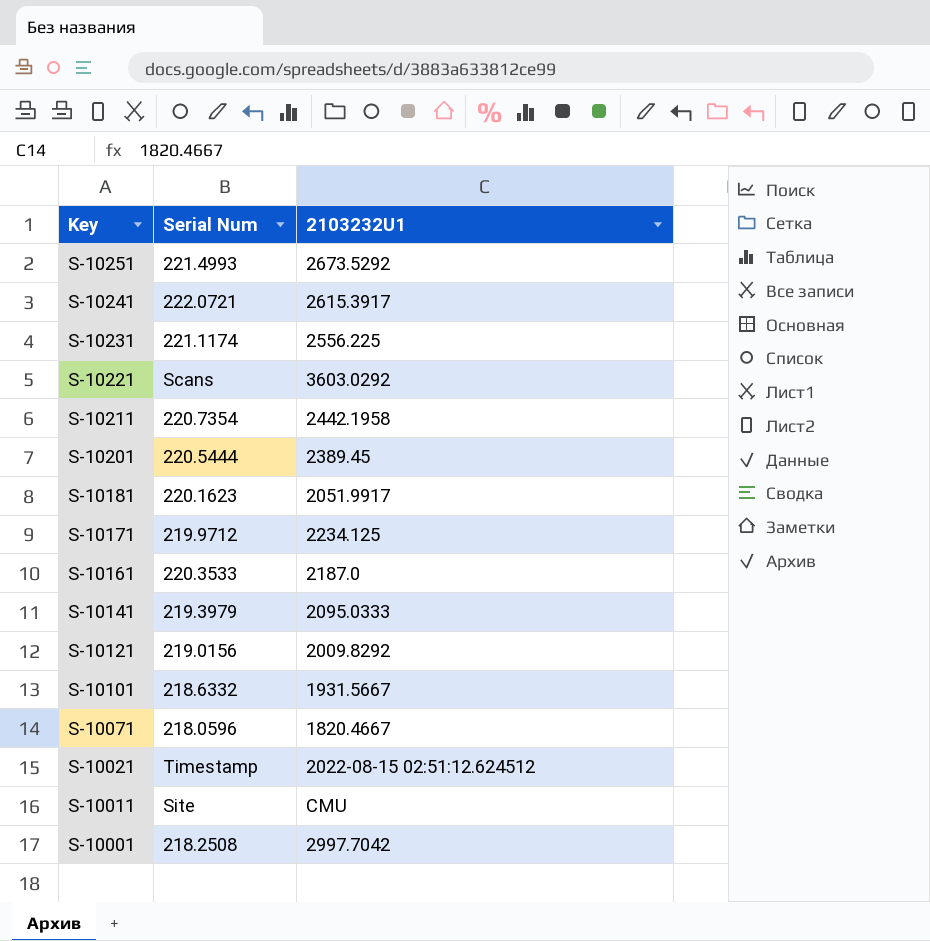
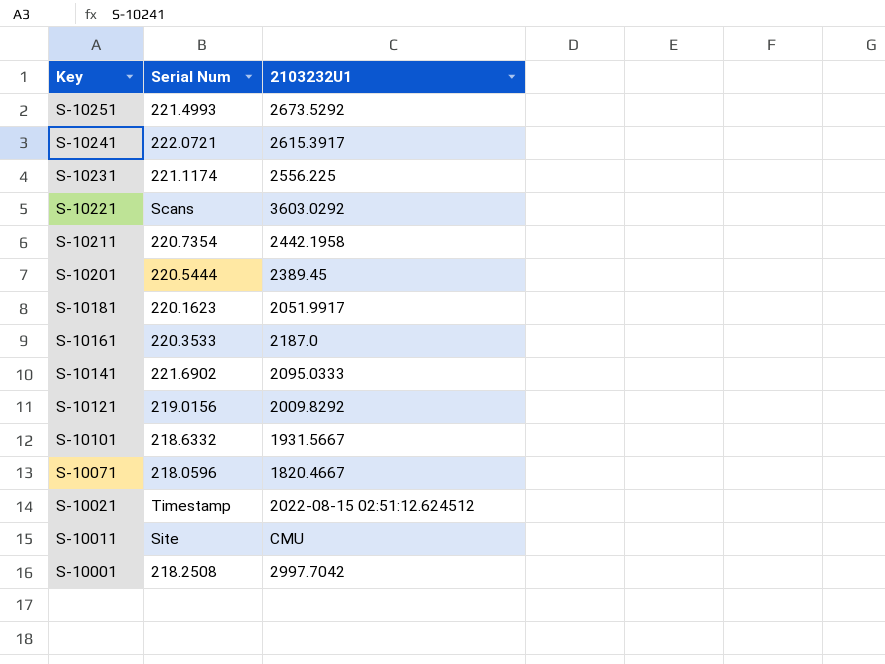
row S-10171: 219.9712 | 2234.125 -> none
S-10141 | Serial Num: 219.3979 -> 221.6902

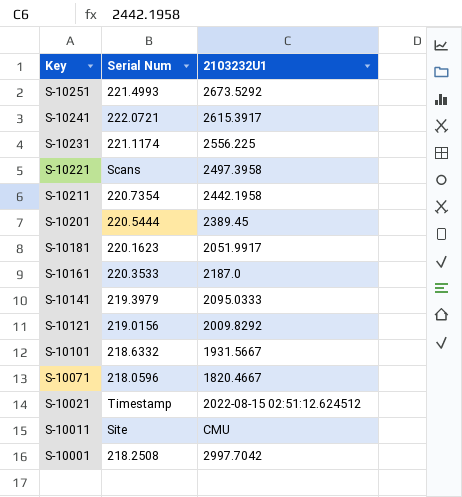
S-10221 | 2103232U1: 3603.0292 -> 2497.3958
S-10141 | Serial Num: 221.6902 -> 219.3979

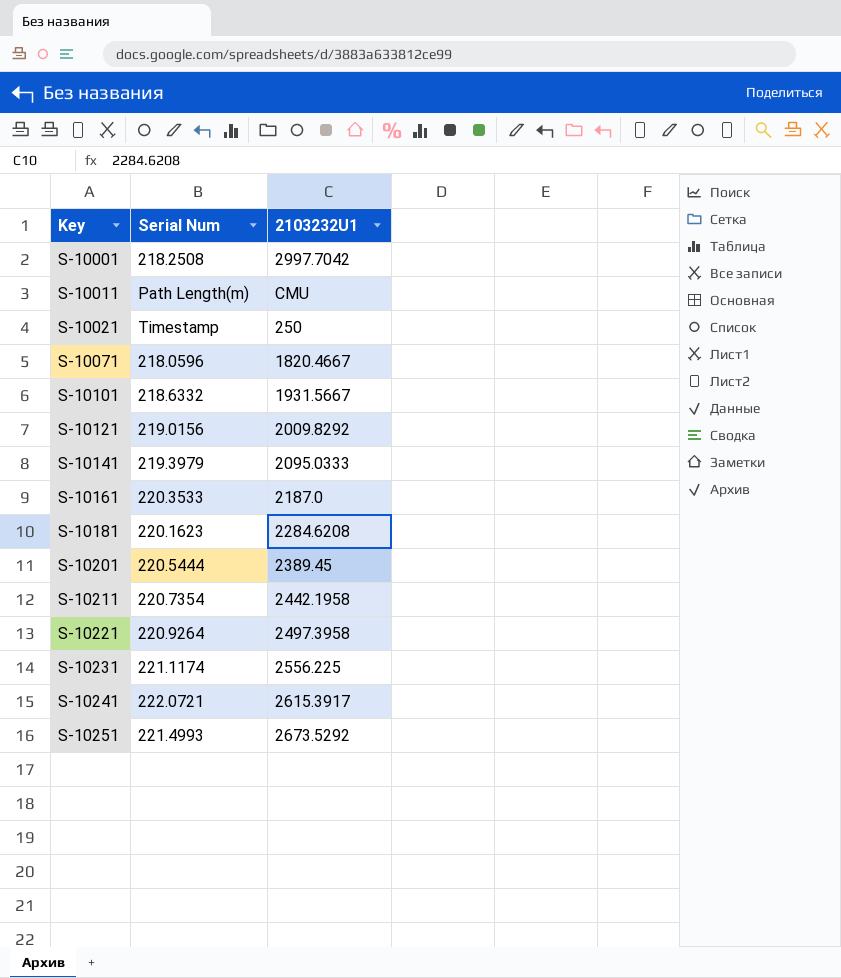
row order: Key descending -> Key ascending
S-10011 | Serial Num: Site -> Path Length(m)
S-10021 | 2103232U1: 2022-08-15 02:51:12.624512 -> 250
S-10181 | 2103232U1: 2051.9917 -> 2284.6208
S-10221 | Serial Num: Scans -> 220.9264

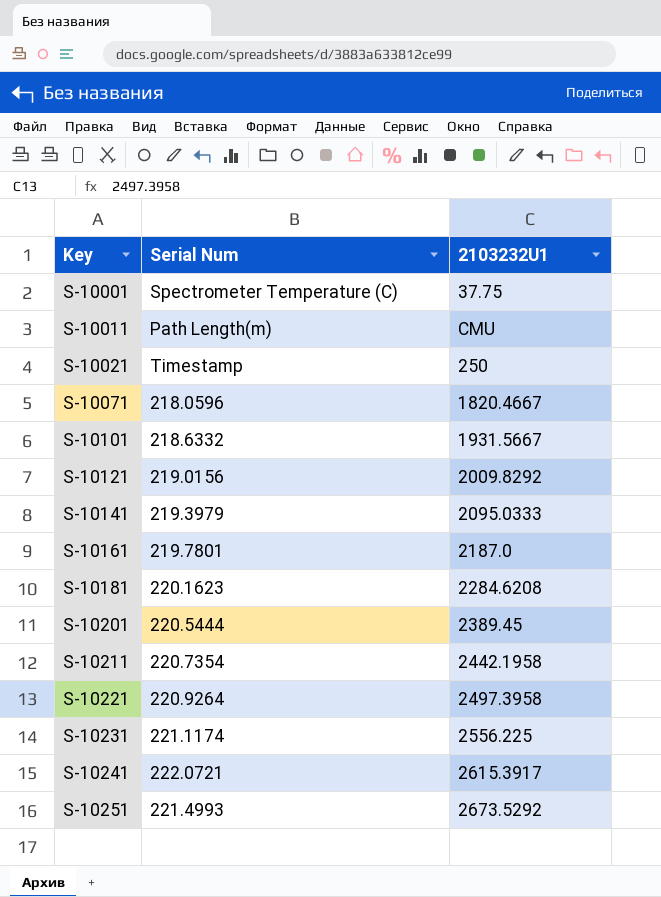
S-10001 | Serial Num: 218.2508 -> Spectrometer Temperature (C)
S-10001 | 2103232U1: 2997.7042 -> 37.75
S-10161 | Serial Num: 220.3533 -> 219.7801

